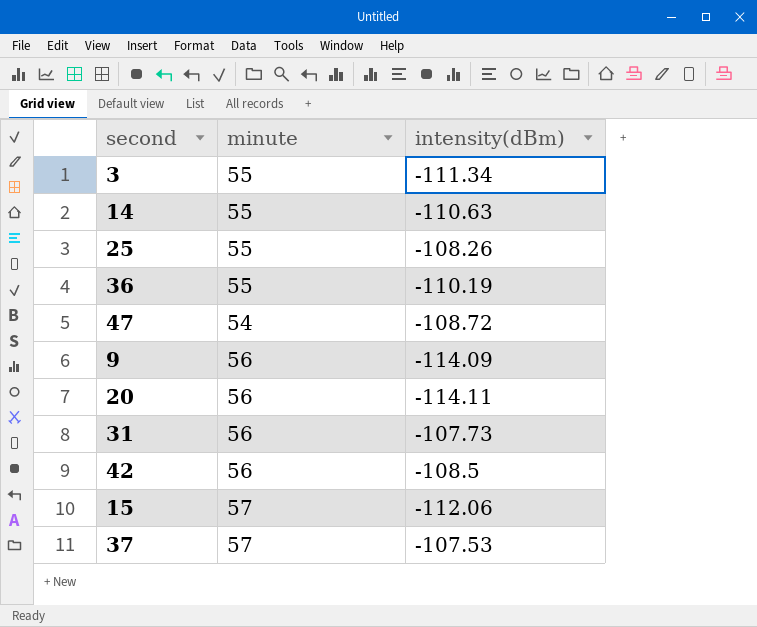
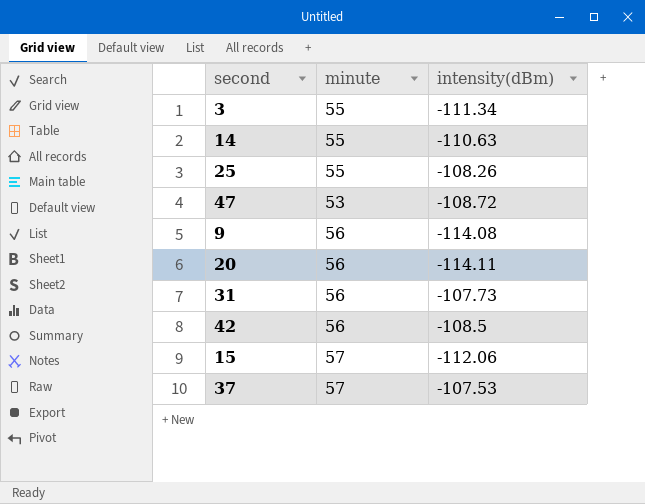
row 36: 55 | -110.19 -> none
47 | minute: 54 -> 53
9 | intensity(dBm): -114.09 -> -114.08

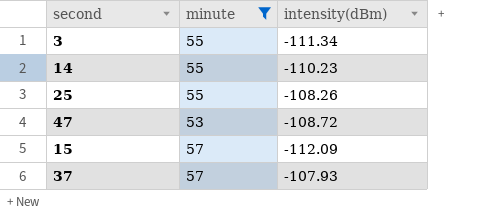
filter: none -> minute != 56
14 | intensity(dBm): -110.63 -> -110.23
15 | intensity(dBm): -112.06 -> -112.09
37 | intensity(dBm): -107.53 -> -107.93

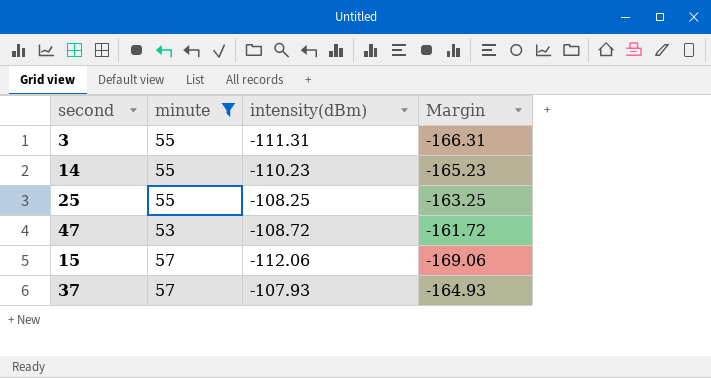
column Margin | formula: none -> [intensity(dBm)] - [minute]
3 | intensity(dBm): -111.34 -> -111.31
25 | intensity(dBm): -108.26 -> -108.25
15 | intensity(dBm): -112.09 -> -112.06

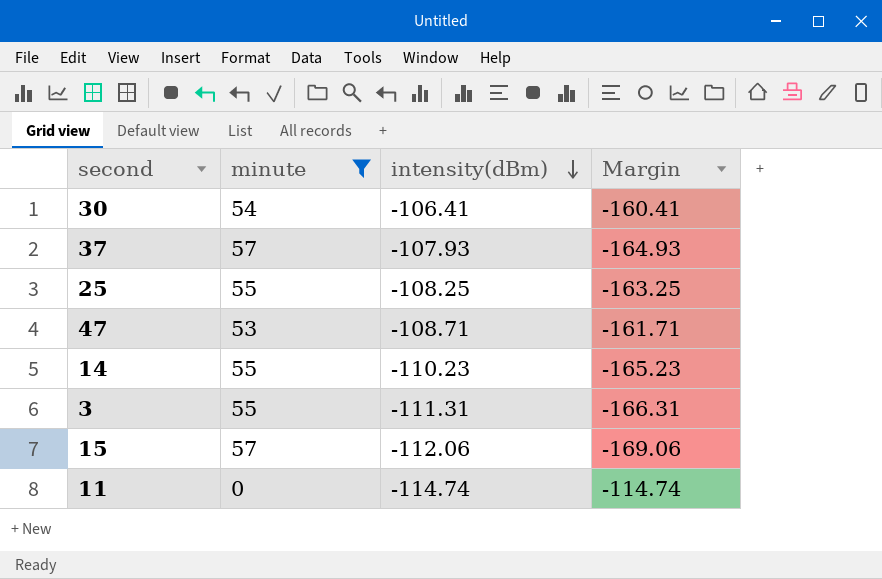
row order: none -> intensity(dBm) descending
row 30: none -> 54 | -106.41 | -160.41
47 | intensity(dBm): -108.72 -> -108.71
47 | Margin: -161.72 -> -161.71
row 11: none -> 0 | -114.74 | -114.74

